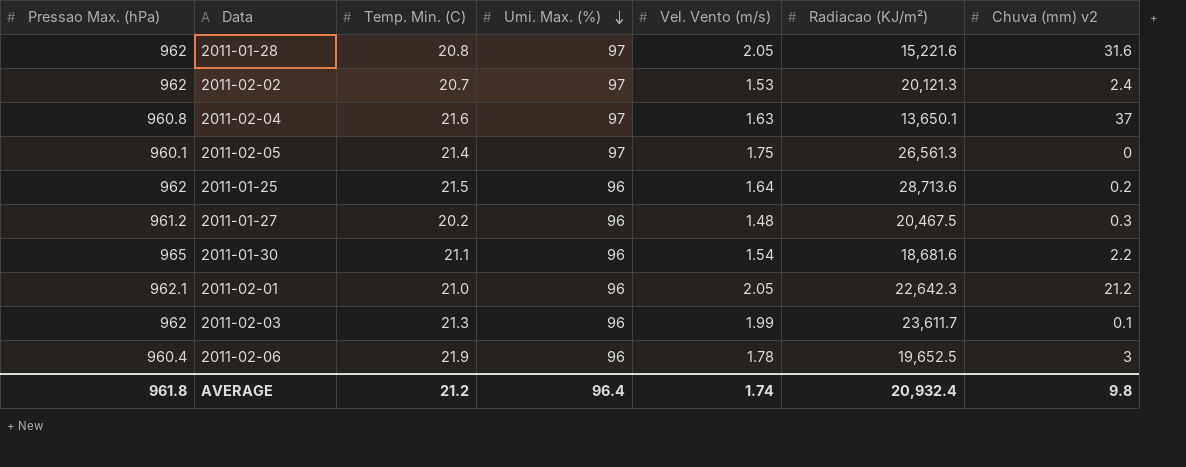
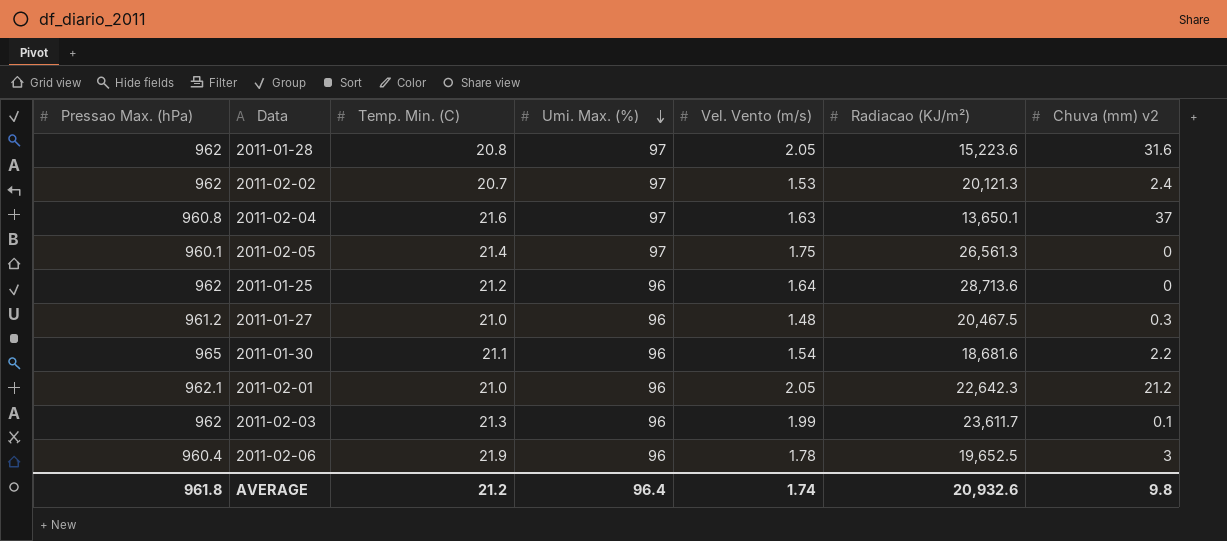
2011-01-28 | Radiacao (KJ/m²): 15,221.6 -> 15,223.6
2011-01-25 | Temp. Min. (C): 21.5 -> 21.2
2011-01-25 | Chuva (mm) v2: 0.2 -> 0
2011-01-27 | Temp. Min. (C): 20.2 -> 21.0
AVERAGE | Radiacao (KJ/m²): 20,932.4 -> 20,932.6

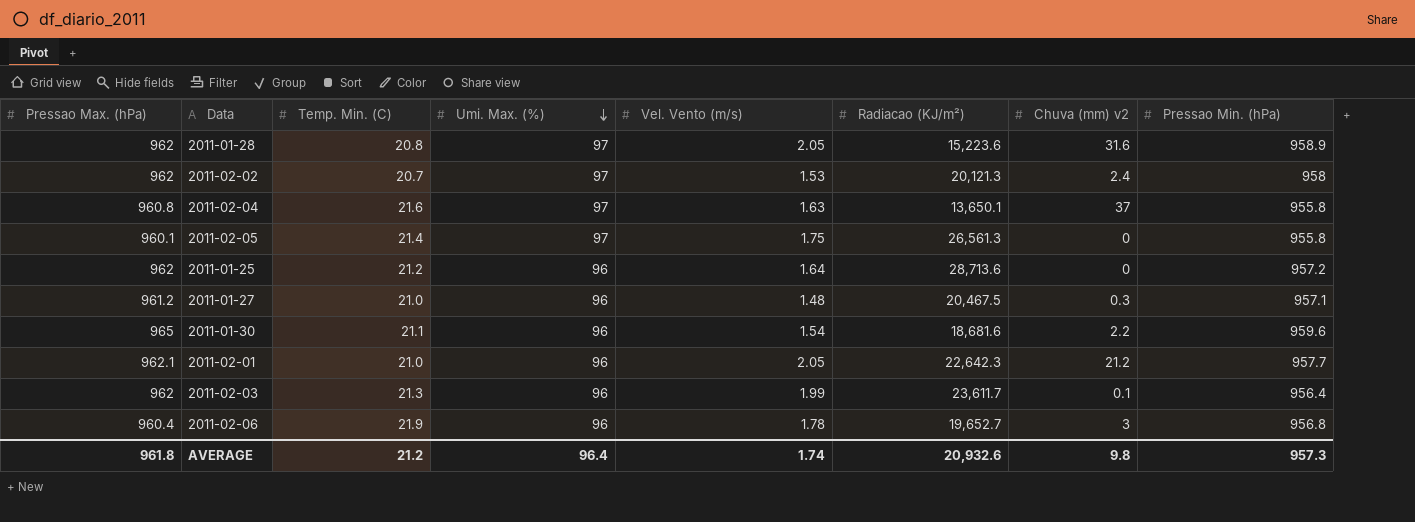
column Pressao Min. (hPa) | position: none -> 8
2011-02-06 | Radiacao (KJ/m²): 19,652.5 -> 19,652.7

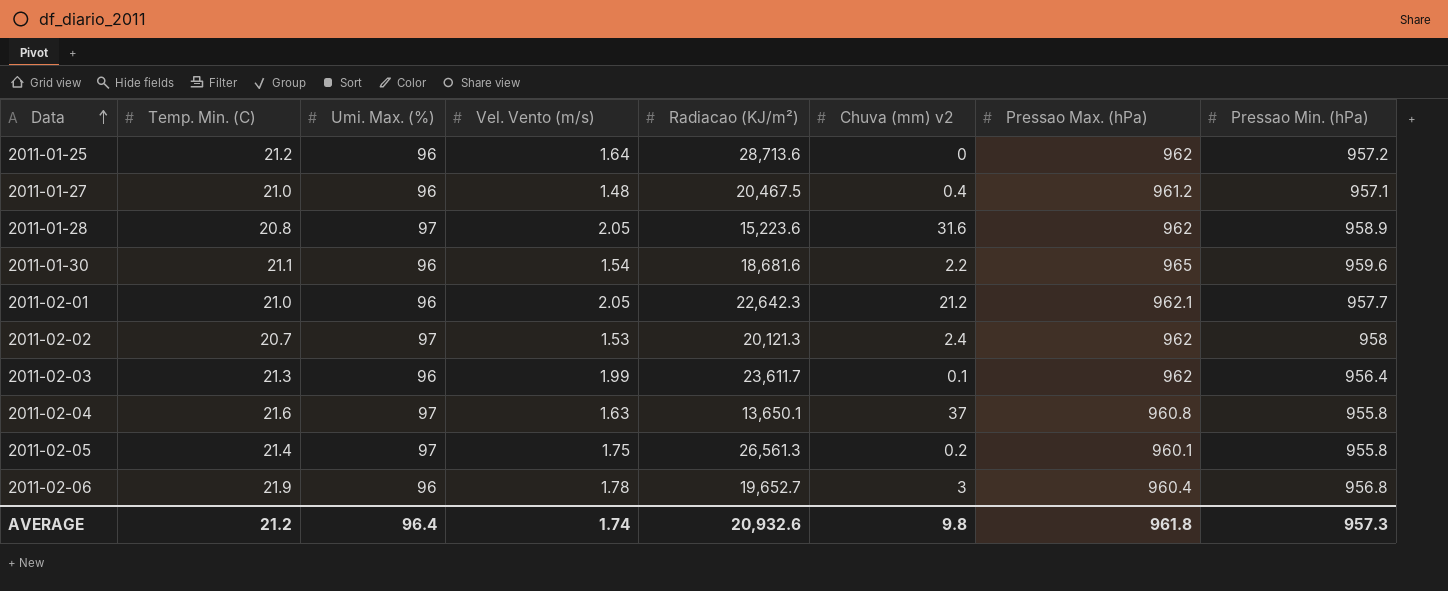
row order: Umi. Max. (%) descending -> Data ascending
column Pressao Max. (hPa) | position: 1 -> 7
2011-01-27 | Chuva (mm) v2: 0.3 -> 0.4
2011-02-05 | Chuva (mm) v2: 0 -> 0.2

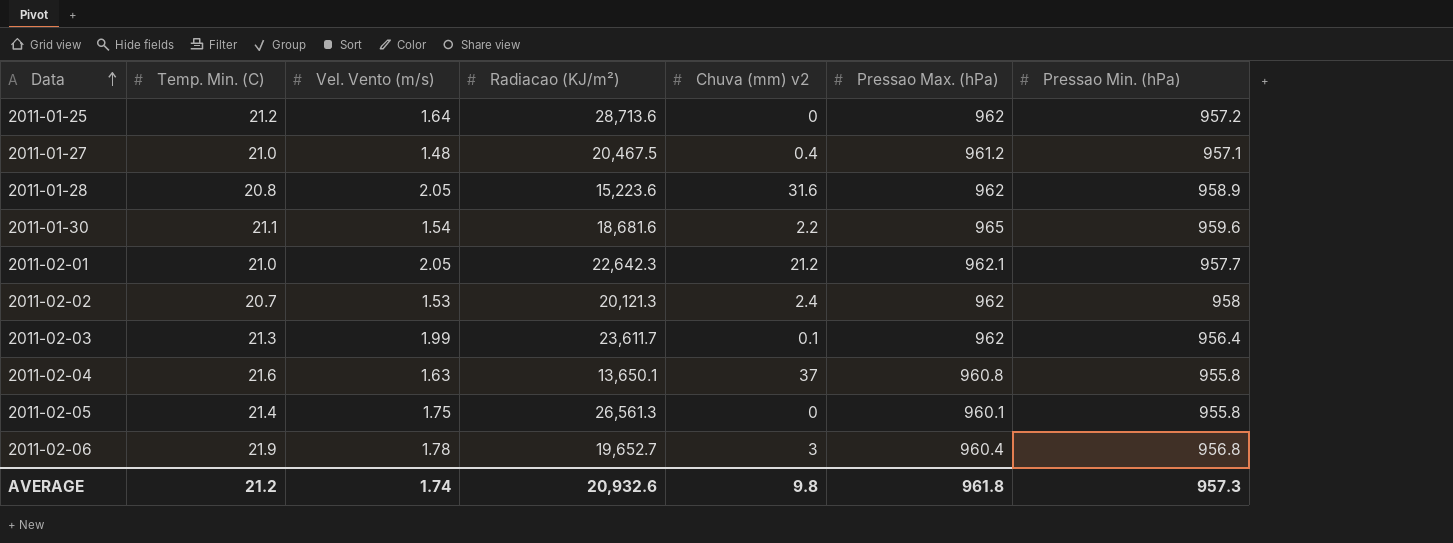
column Umi. Max. (%) | position: 3 -> none
2011-02-05 | Chuva (mm) v2: 0.2 -> 0

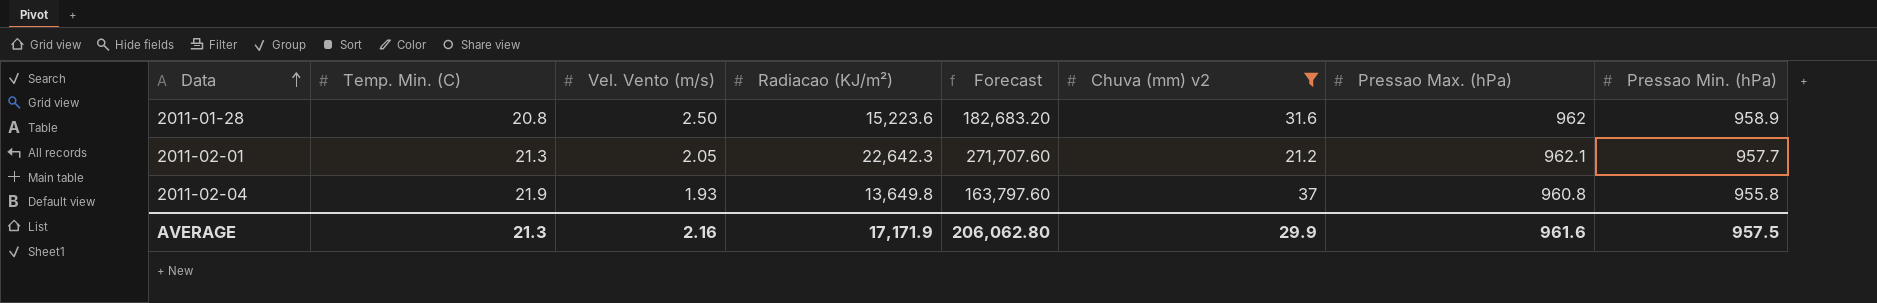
filter: none -> Chuva (mm) v2 >= 21.2
column Forecast | formula: none -> [Radiacao (KJ/m²)] * 12
2011-01-28 | Vel. Vento (m/s): 2.05 -> 2.50
2011-02-01 | Temp. Min. (C): 21.0 -> 21.3
2011-02-04 | Temp. Min. (C): 21.6 -> 21.9
2011-02-04 | Vel. Vento (m/s): 1.63 -> 1.93
2011-02-04 | Radiacao (KJ/m²): 13,650.1 -> 13,649.8
AVERAGE | Temp. Min. (C): 21.2 -> 21.3
AVERAGE | Vel. Vento (m/s): 1.74 -> 2.16
AVERAGE | Radiacao (KJ/m²): 20,932.6 -> 17,171.9
AVERAGE | Chuva (mm) v2: 9.8 -> 29.9
AVERAGE | Pressao Max. (hPa): 961.8 -> 961.6
AVERAGE | Pressao Min. (hPa): 957.3 -> 957.5

